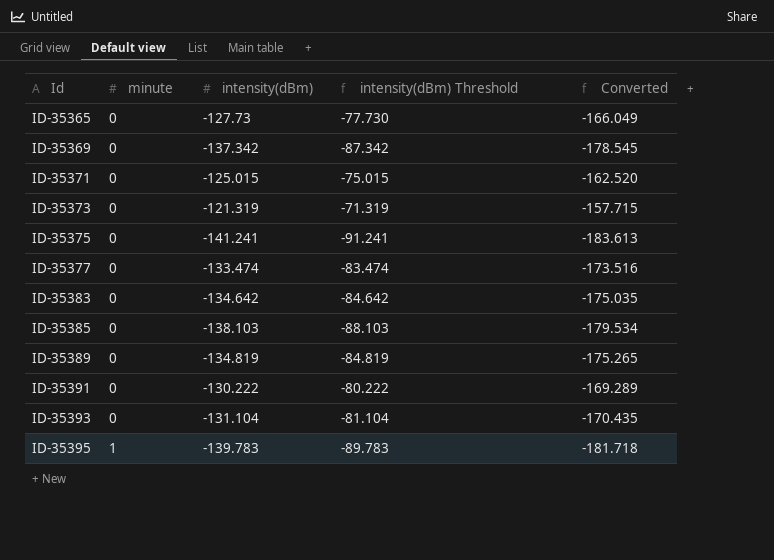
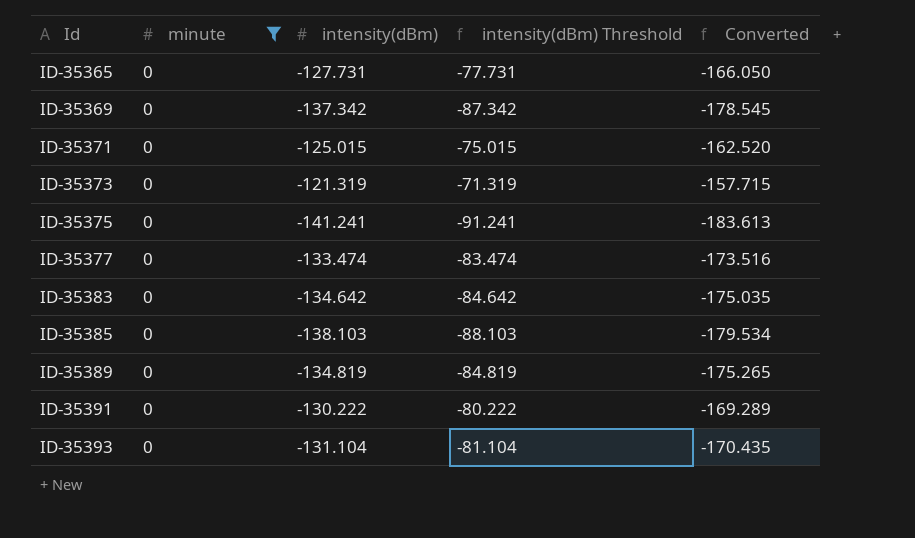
filter: none -> minute = 0
ID-35365 | intensity(dBm): -127.73 -> -127.731
ID-35365 | intensity(dBm) Threshold: -77.730 -> -77.731
ID-35365 | Converted: -166.049 -> -166.050

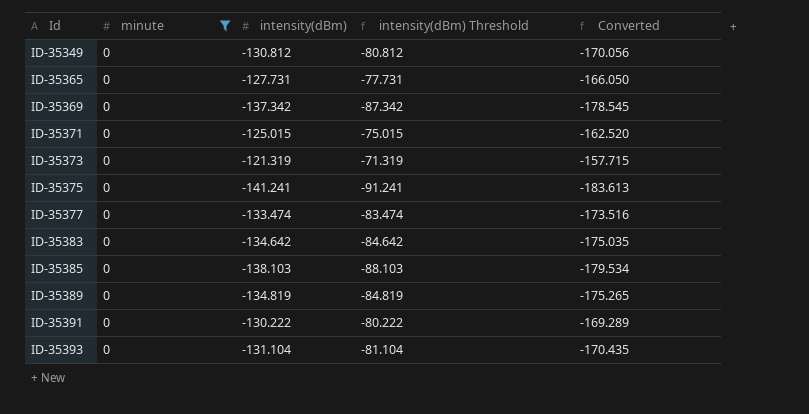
row ID-35349: none -> 0 | -130.812 | -80.812 | -170.056

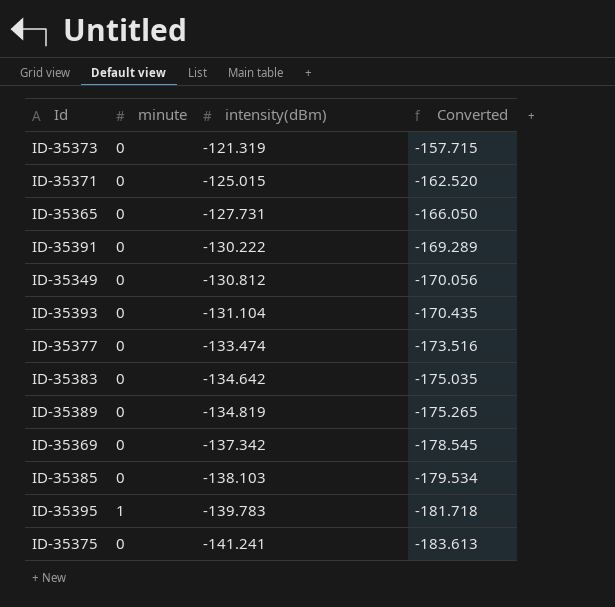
filter: minute = 0 -> none
row order: Id ascending -> intensity(dBm) descending
column intensity(dBm) Threshold | formula: [intensity(dBm)] + 50 -> none

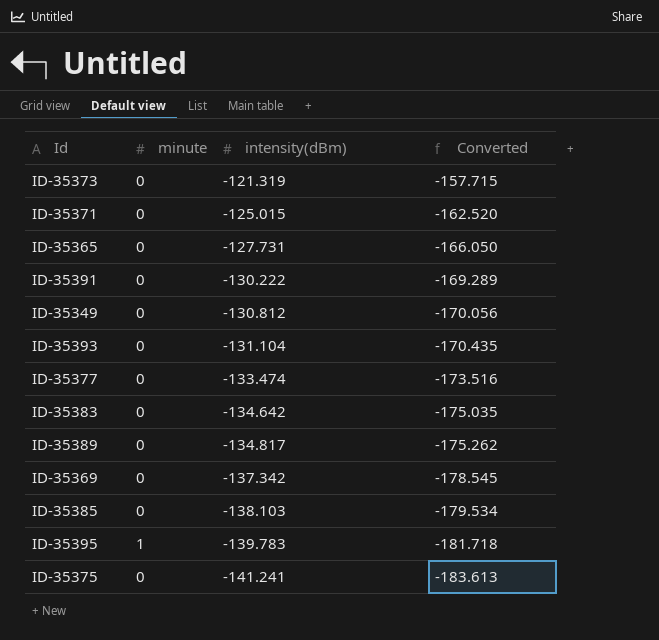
ID-35389 | intensity(dBm): -134.819 -> -134.817
ID-35389 | Converted: -175.265 -> -175.262

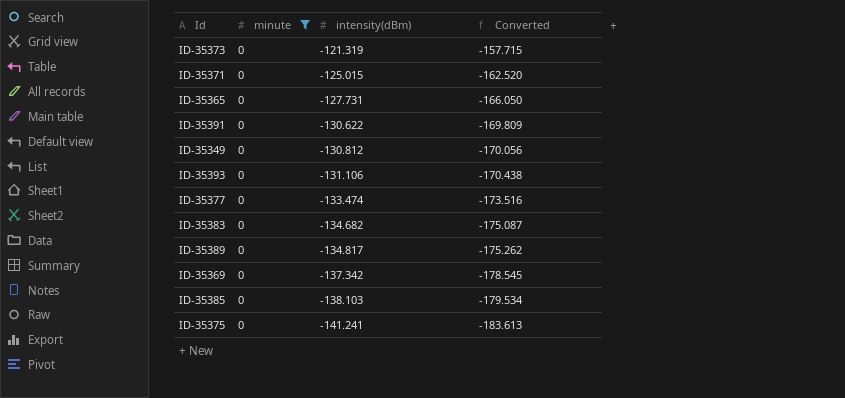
filter: none -> minute = 0
ID-35391 | intensity(dBm): -130.222 -> -130.622
ID-35391 | Converted: -169.289 -> -169.809
ID-35393 | intensity(dBm): -131.104 -> -131.106
ID-35393 | Converted: -170.435 -> -170.438
ID-35383 | intensity(dBm): -134.642 -> -134.682
ID-35383 | Converted: -175.035 -> -175.087

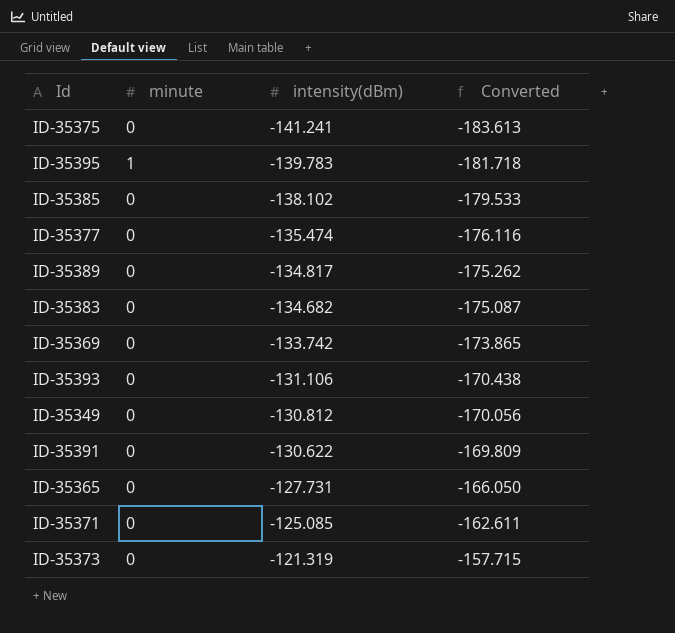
filter: minute = 0 -> none
row order: intensity(dBm) descending -> intensity(dBm) ascending
ID-35385 | intensity(dBm): -138.103 -> -138.102
ID-35385 | Converted: -179.534 -> -179.533
ID-35377 | intensity(dBm): -133.474 -> -135.474
ID-35377 | Converted: -173.516 -> -176.116
ID-35369 | intensity(dBm): -137.342 -> -133.742
ID-35369 | Converted: -178.545 -> -173.865
ID-35371 | intensity(dBm): -125.015 -> -125.085
ID-35371 | Converted: -162.520 -> -162.611

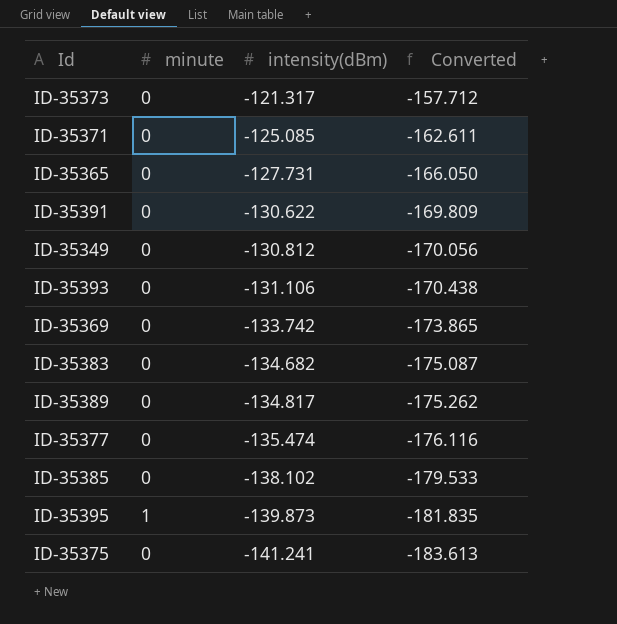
row order: intensity(dBm) ascending -> intensity(dBm) descending
ID-35373 | intensity(dBm): -121.319 -> -121.317
ID-35373 | Converted: -157.715 -> -157.712
ID-35395 | intensity(dBm): -139.783 -> -139.873
ID-35395 | Converted: -181.718 -> -181.835

